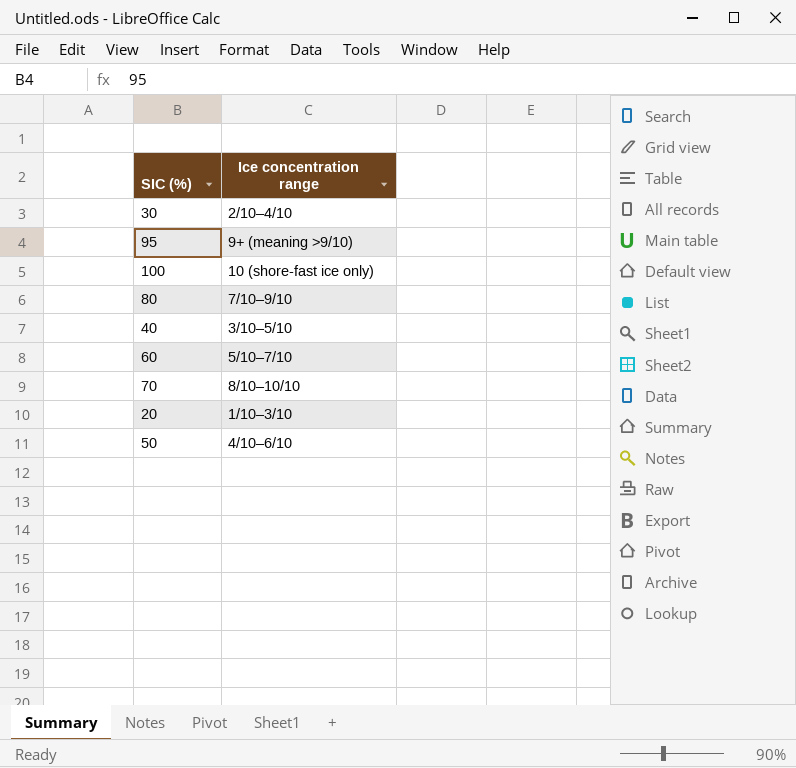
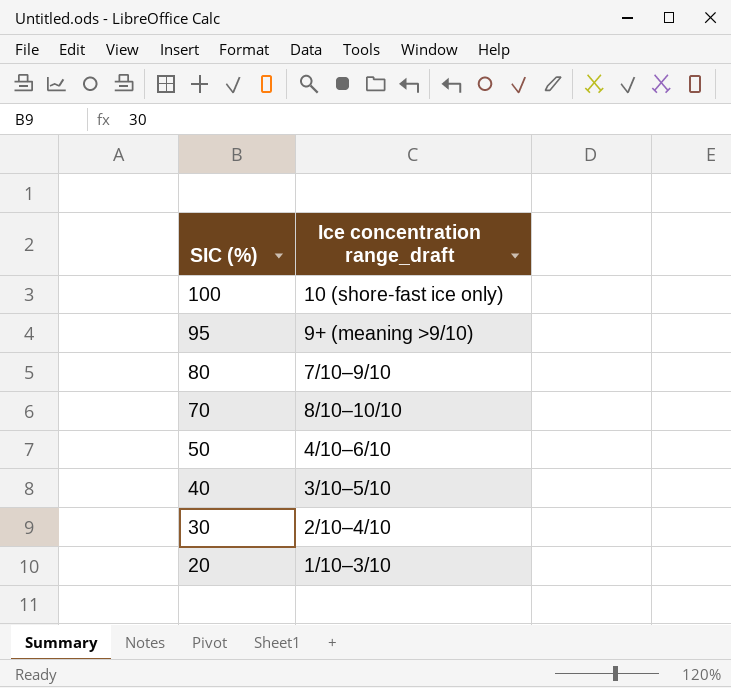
row order: none -> SIC (%) descending
column name: Ice concentration range -> Ice concentration range_draft
row 60: 5/10–7/10 -> none

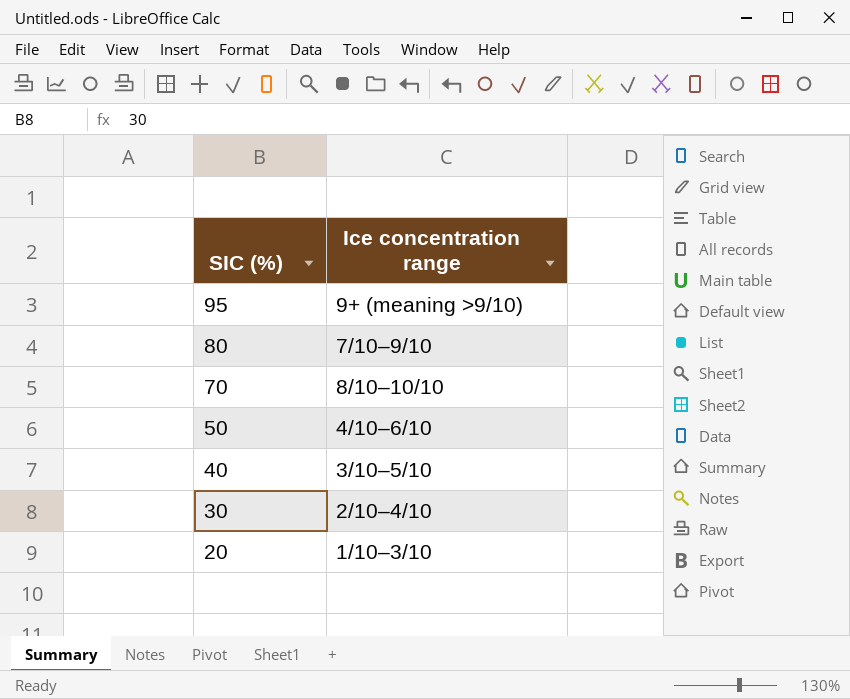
column name: Ice concentration range_draft -> Ice concentration range
row 100: 10 (shore-fast ice only) -> none

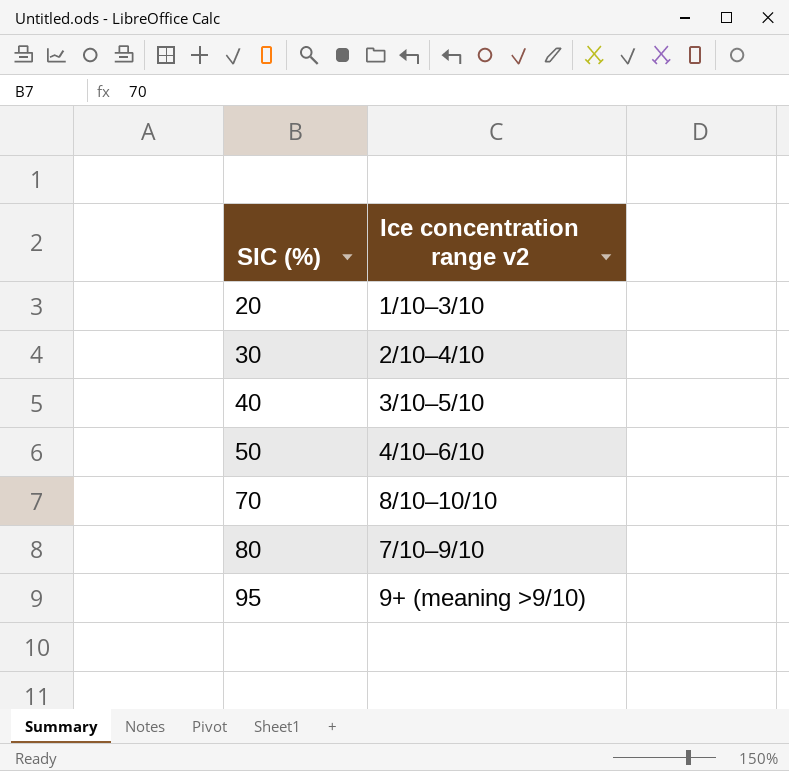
row order: SIC (%) descending -> SIC (%) ascending
column name: Ice concentration range -> Ice concentration range v2

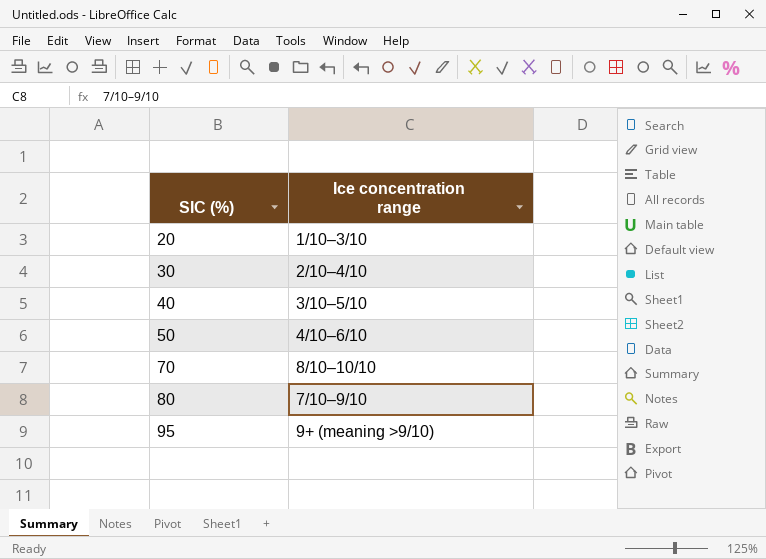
column name: Ice concentration range v2 -> Ice concentration range

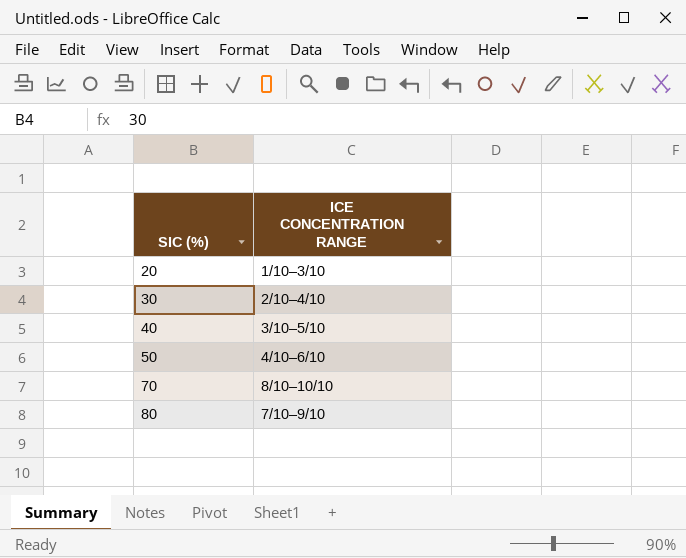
column name: Ice concentration range -> ICE CONCENTRATION RANGE
row 95: 9+ (meaning >9/10) -> none

